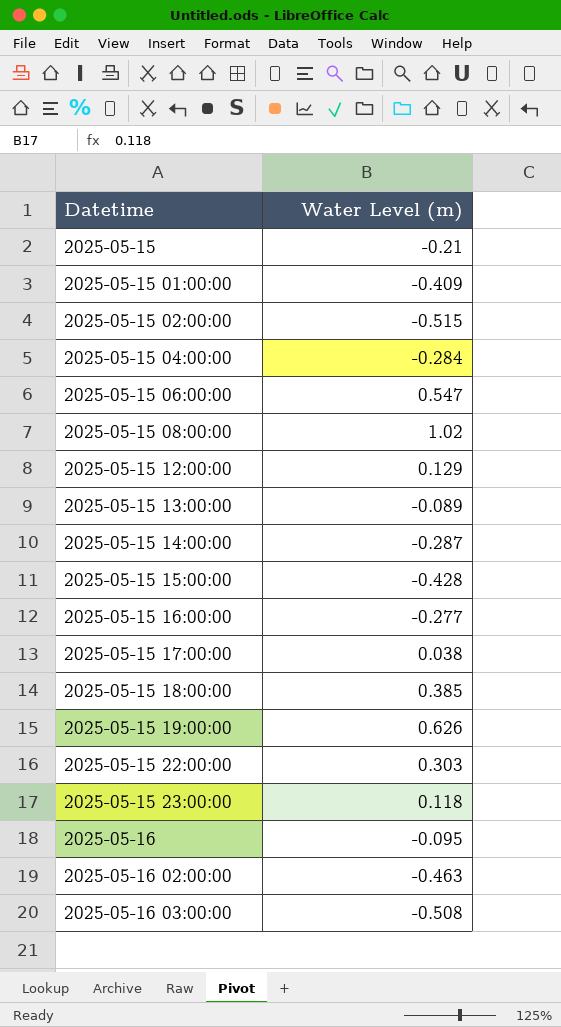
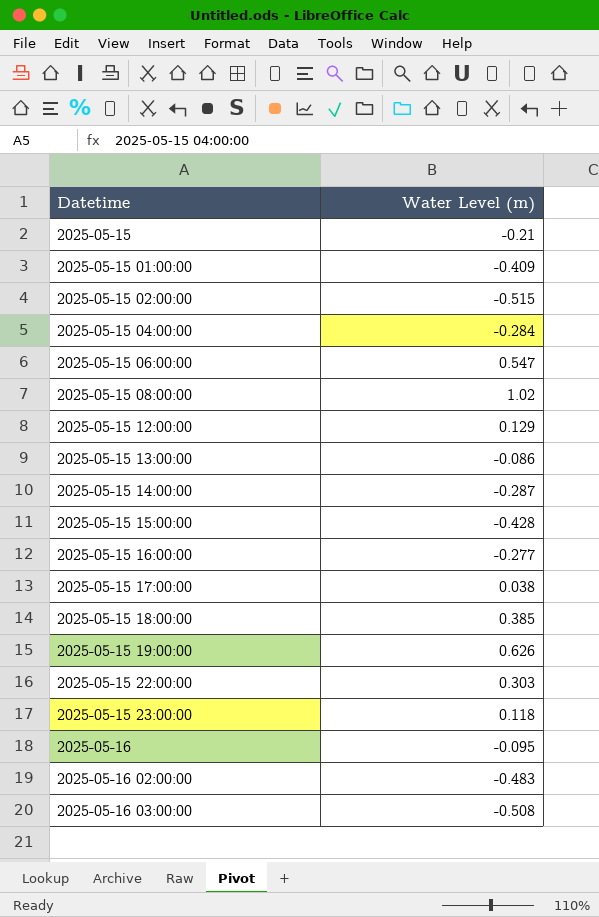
2025-05-15 13:00:00 | Water Level (m): -0.089 -> -0.086
2025-05-16 02:00:00 | Water Level (m): -0.463 -> -0.483

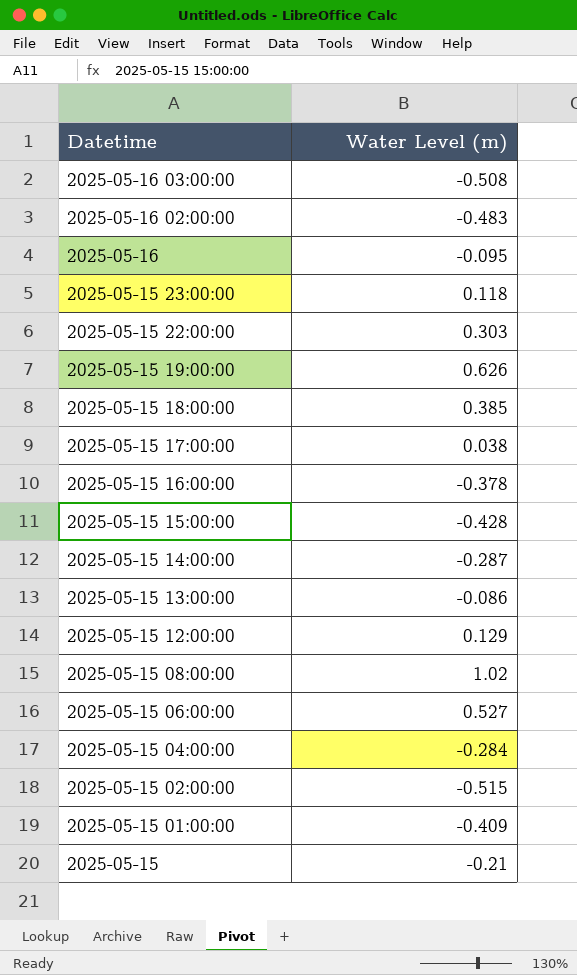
row order: Datetime ascending -> Datetime descending
2025-05-15 16:00:00 | Water Level (m): -0.277 -> -0.378
2025-05-15 06:00:00 | Water Level (m): 0.547 -> 0.527

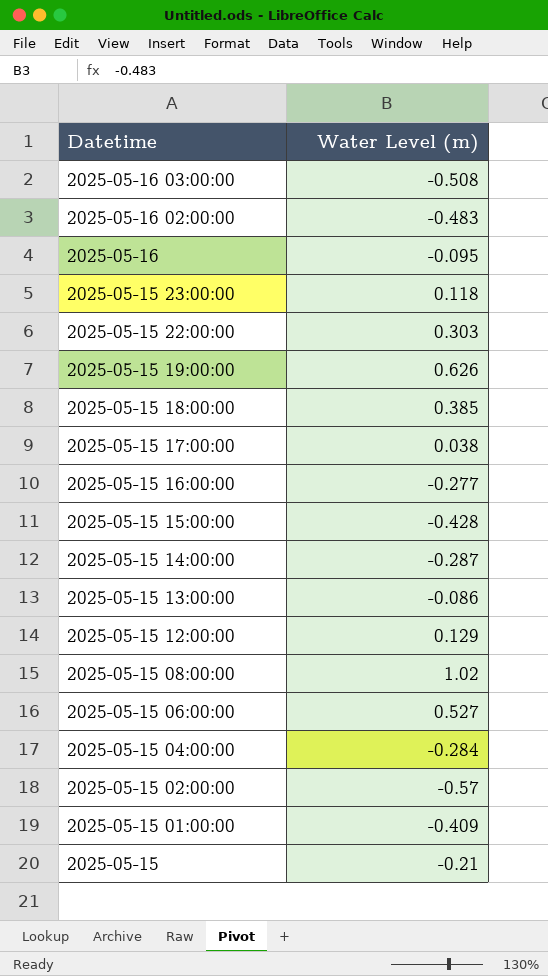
2025-05-15 16:00:00 | Water Level (m): -0.378 -> -0.277
2025-05-15 02:00:00 | Water Level (m): -0.515 -> -0.57

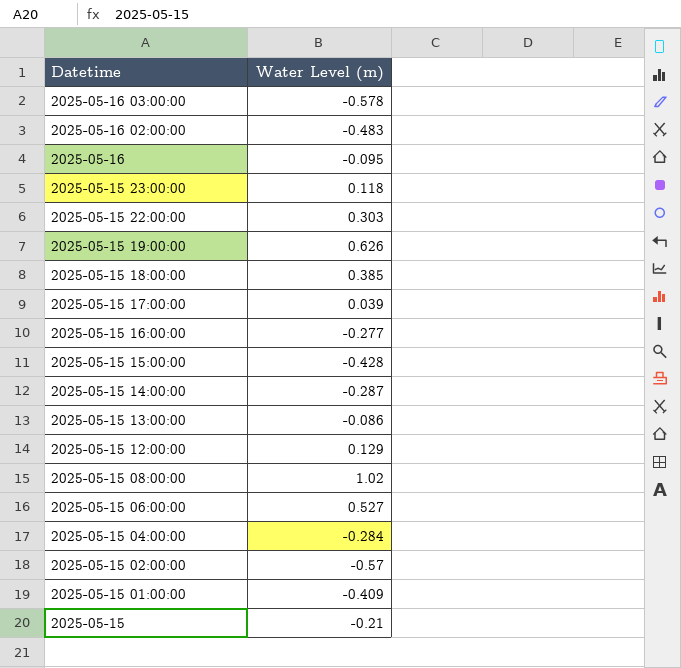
2025-05-16 03:00:00 | Water Level (m): -0.508 -> -0.578
2025-05-15 17:00:00 | Water Level (m): 0.038 -> 0.039

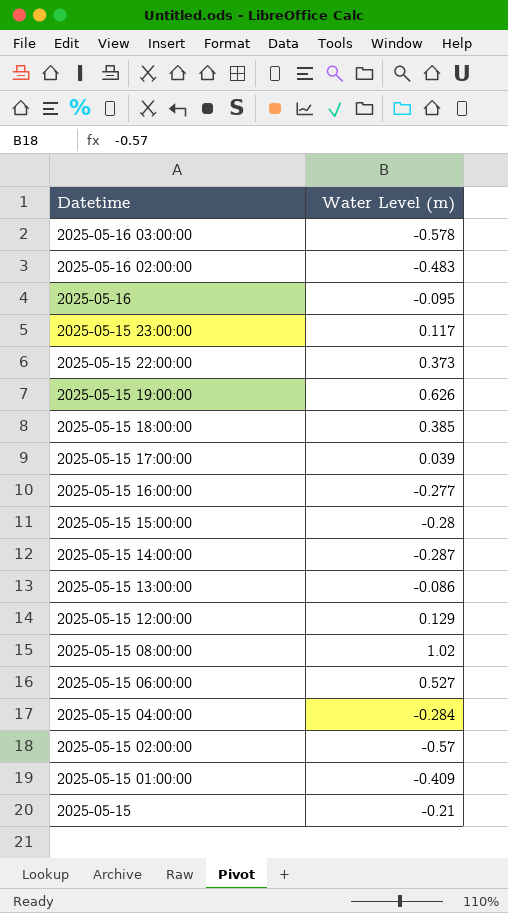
2025-05-15 23:00:00 | Water Level (m): 0.118 -> 0.117
2025-05-15 22:00:00 | Water Level (m): 0.303 -> 0.373
2025-05-15 15:00:00 | Water Level (m): -0.428 -> -0.28

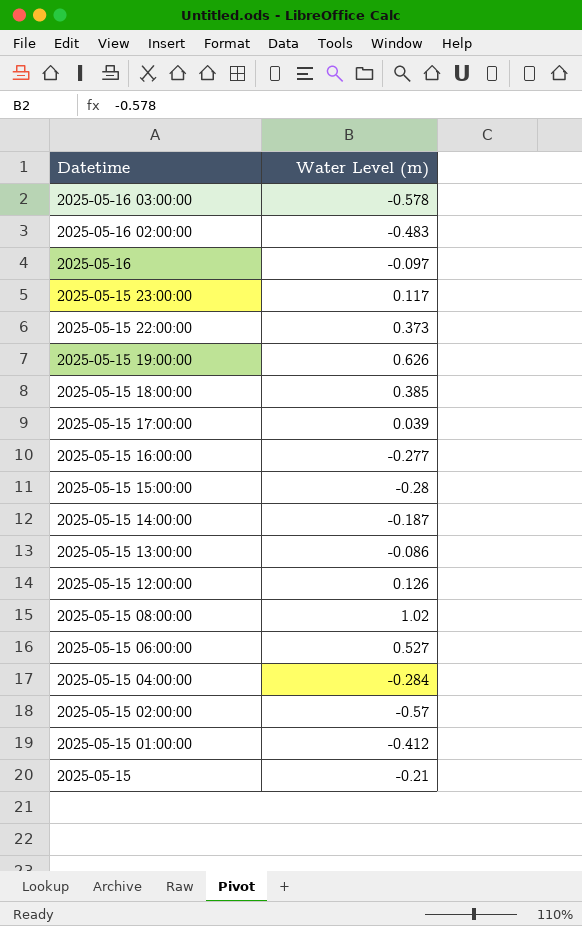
2025-05-16 | Water Level (m): -0.095 -> -0.097
2025-05-15 14:00:00 | Water Level (m): -0.287 -> -0.187
2025-05-15 12:00:00 | Water Level (m): 0.129 -> 0.126
2025-05-15 01:00:00 | Water Level (m): -0.409 -> -0.412

